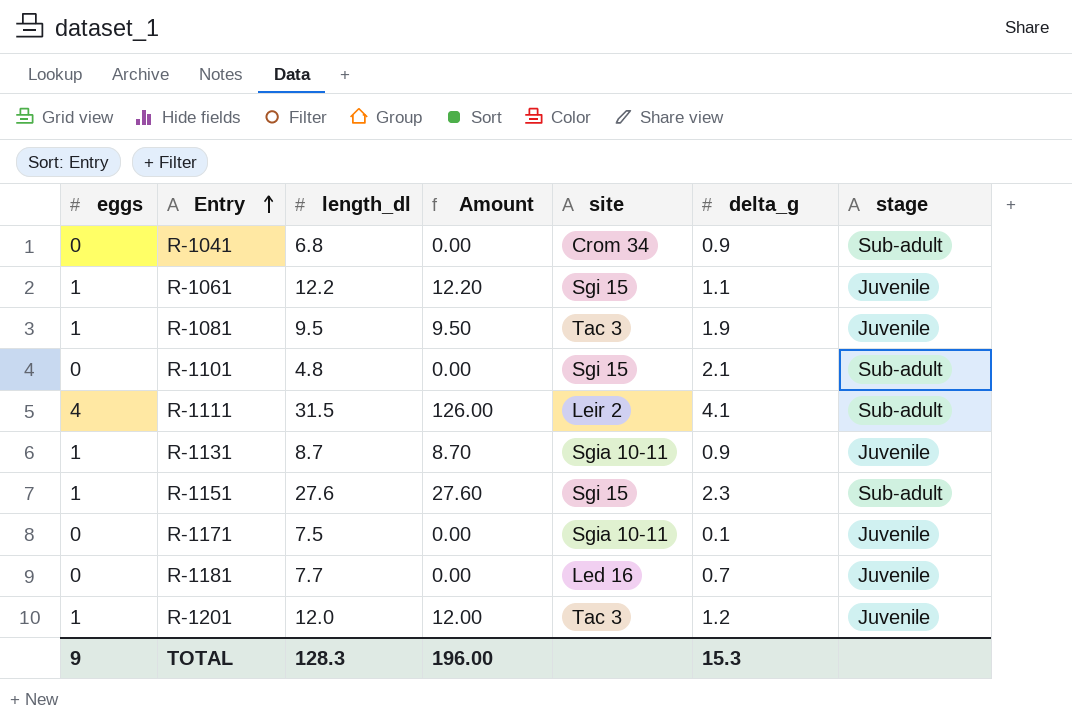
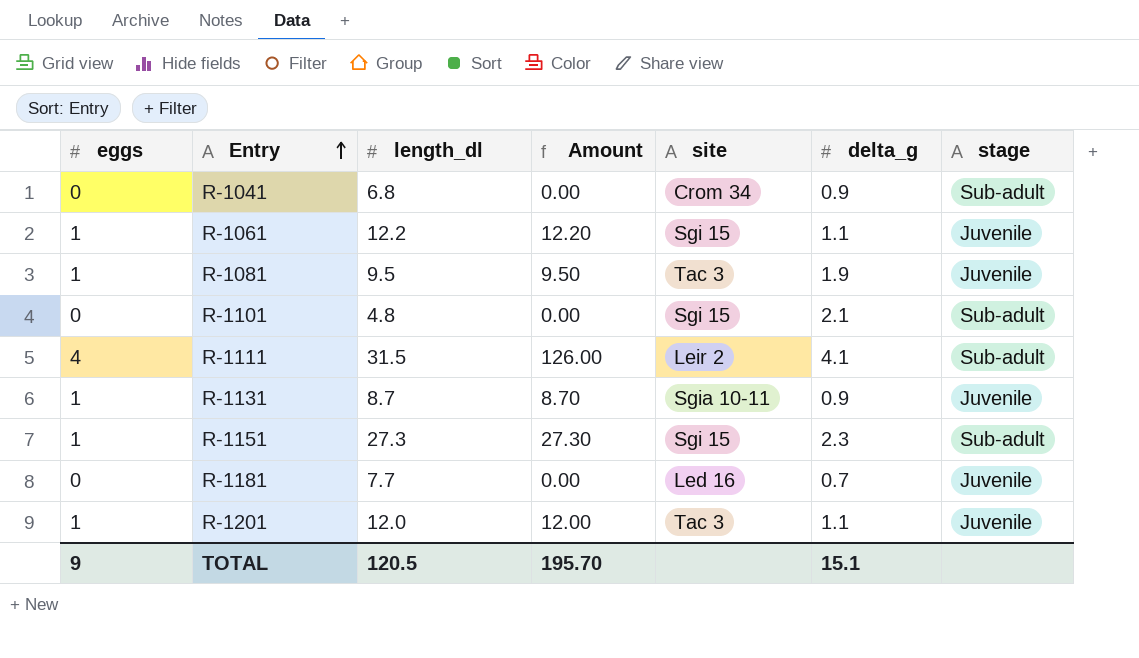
row R-1171: 0 | 7.5 | 0.00 | Sgia 10-11 | 0.1 | Juvenile -> none
R-1151 | length_dl: 27.6 -> 27.3
R-1151 | Amount: 27.60 -> 27.30
R-1201 | delta_g: 1.2 -> 1.1
TOTAL | length_dl: 128.3 -> 120.5
TOTAL | Amount: 196.00 -> 195.70
TOTAL | delta_g: 15.3 -> 15.1

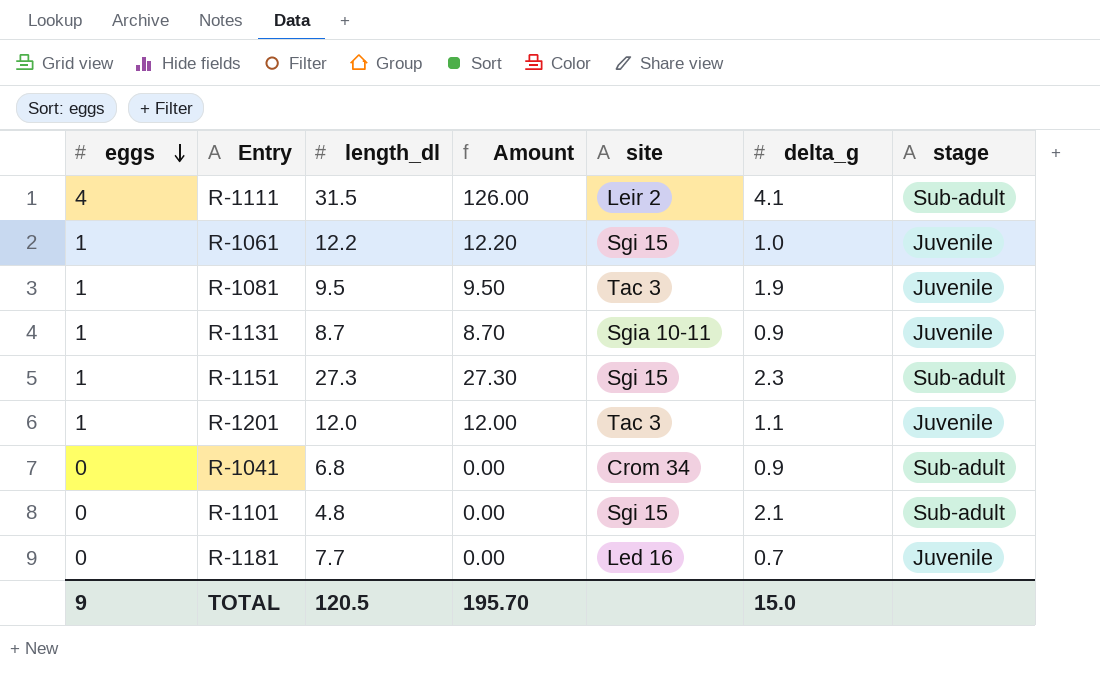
row order: Entry ascending -> eggs descending
R-1061 | delta_g: 1.1 -> 1.0
TOTAL | delta_g: 15.1 -> 15.0

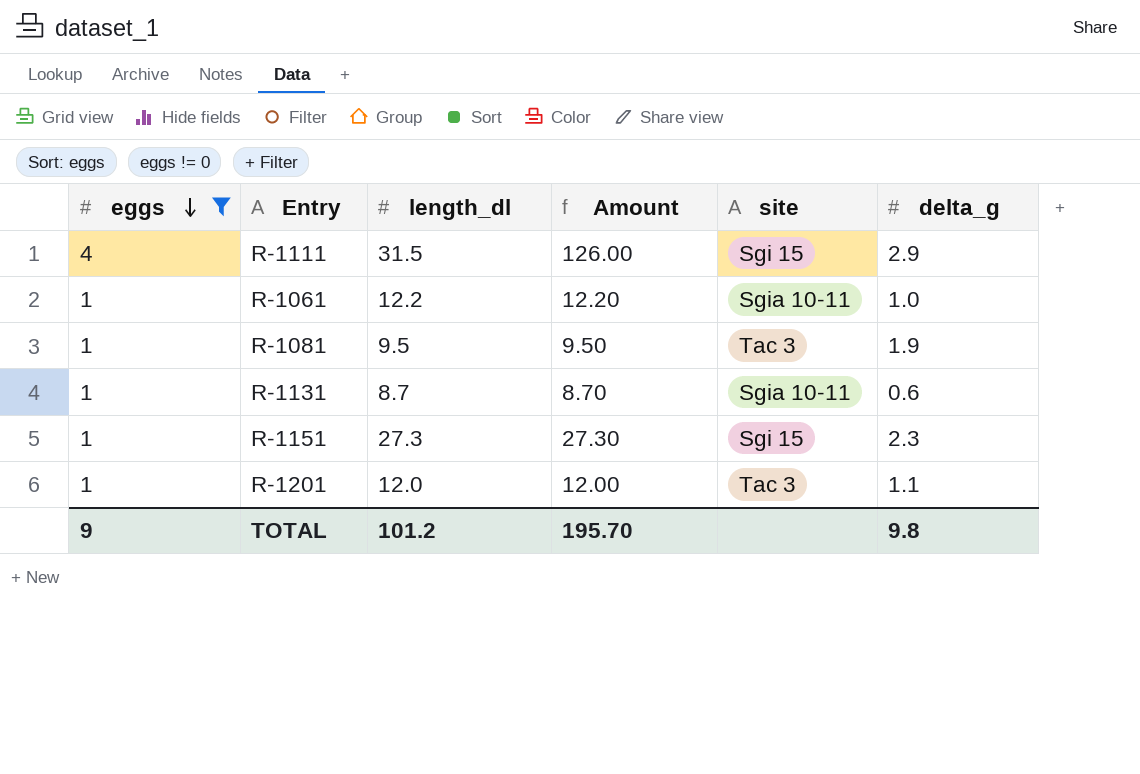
filter: none -> eggs != 0
column stage | position: 7 -> none
R-1111 | site: Leir 2 -> Sgi 15
R-1111 | delta_g: 4.1 -> 2.9
R-1061 | site: Sgi 15 -> Sgia 10-11
R-1131 | delta_g: 0.9 -> 0.6
TOTAL | length_dl: 120.5 -> 101.2
TOTAL | delta_g: 15.0 -> 9.8

